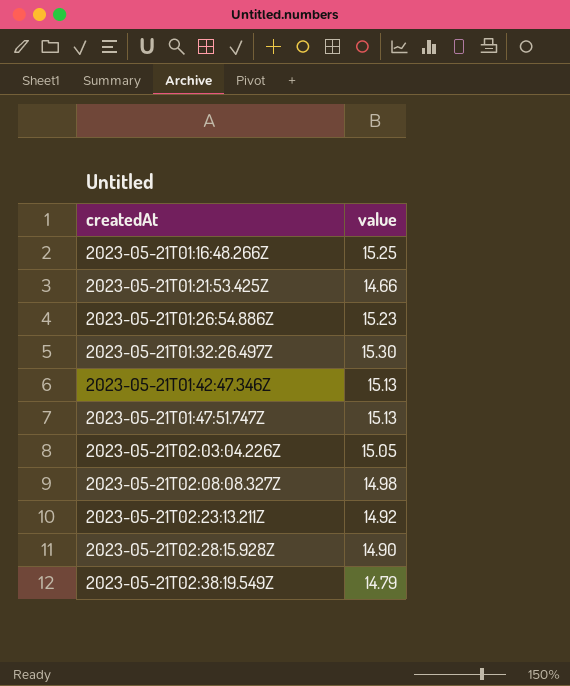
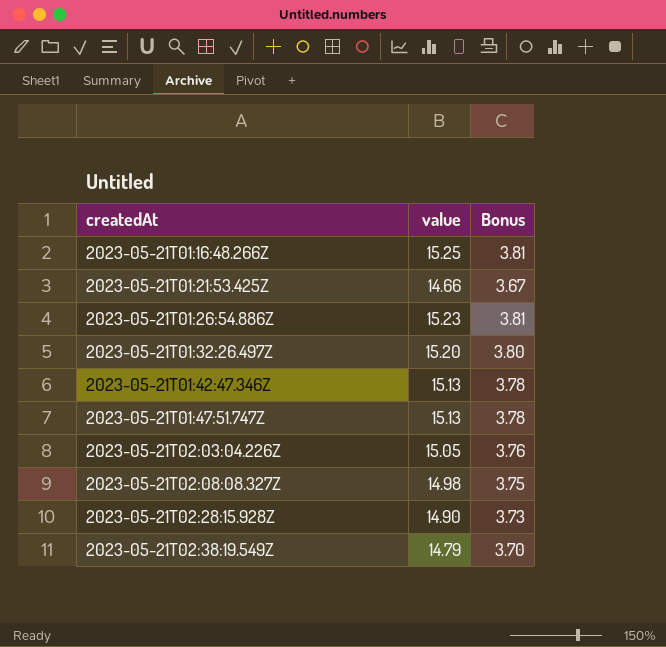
column Bonus | formula: none -> [value] * 0.25
row 2023-05-21T02:23:13.211Z: 14.92 -> none
2023-05-21T01:32:26.497Z | value: 15.30 -> 15.20

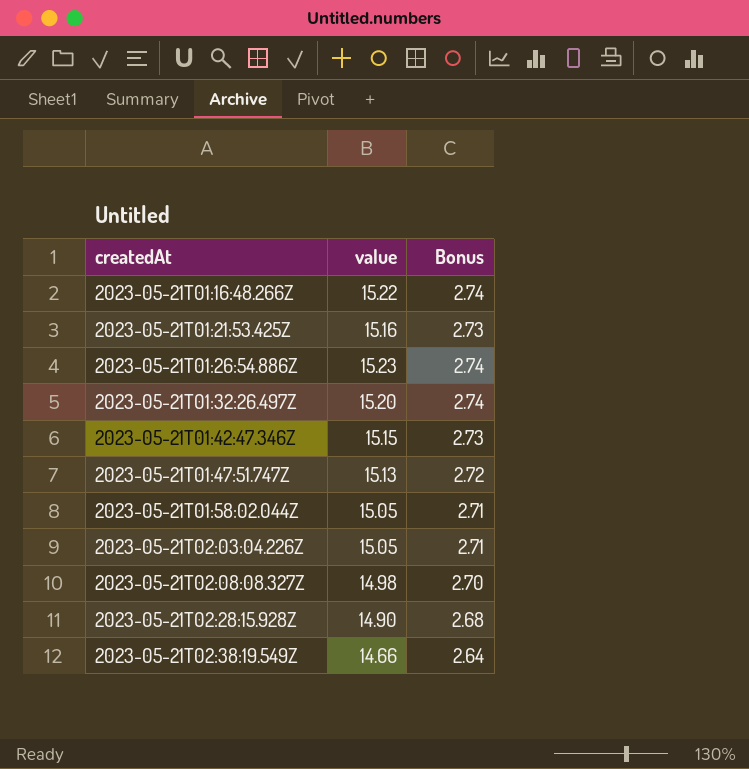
column Bonus | formula: [value] * 0.25 -> [value] * 0.18
2023-05-21T01:16:48.266Z | value: 15.25 -> 15.22
2023-05-21T01:21:53.425Z | value: 14.66 -> 15.16
2023-05-21T01:42:47.346Z | value: 15.13 -> 15.15
row 2023-05-21T01:58:02.044Z: none -> 15.05 | 2.71
2023-05-21T02:38:19.549Z | value: 14.79 -> 14.66

